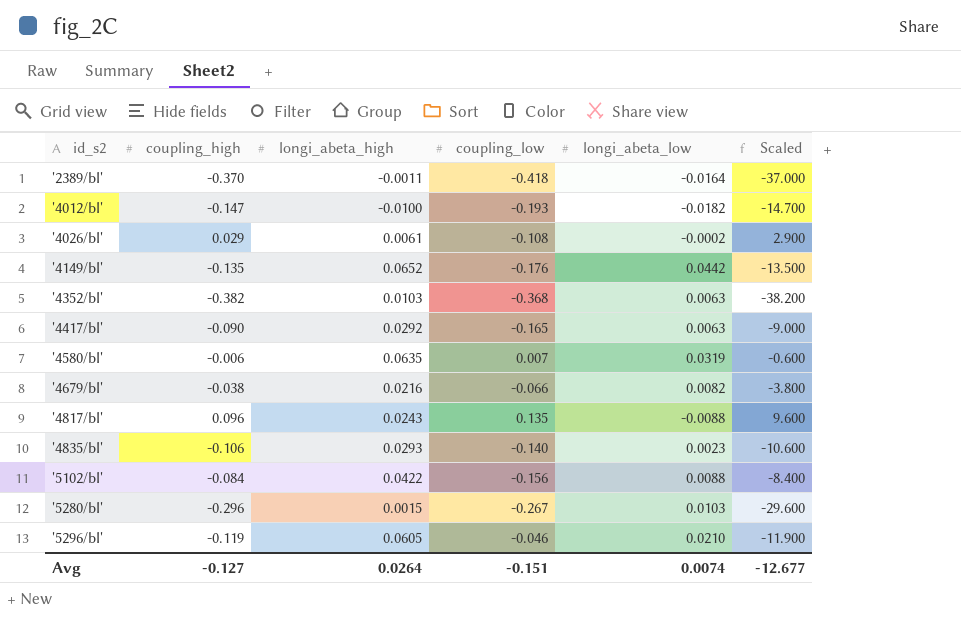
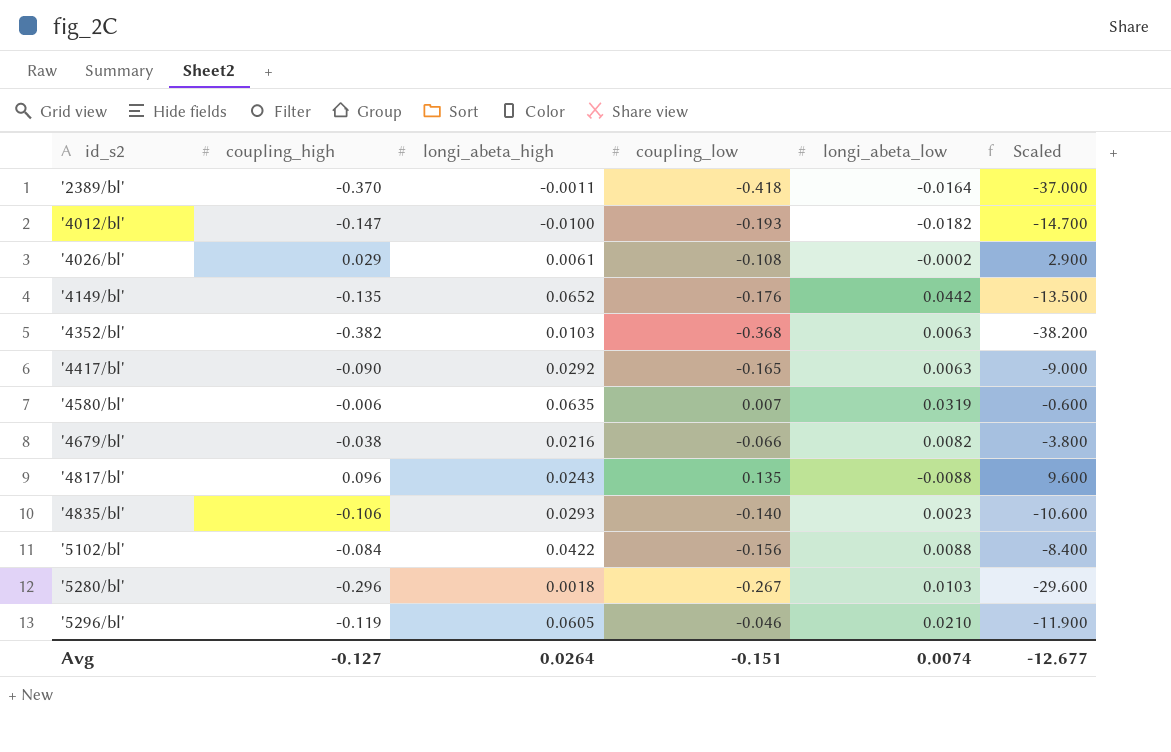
'5280/bl' | longi_abeta_high: 0.0015 -> 0.0018

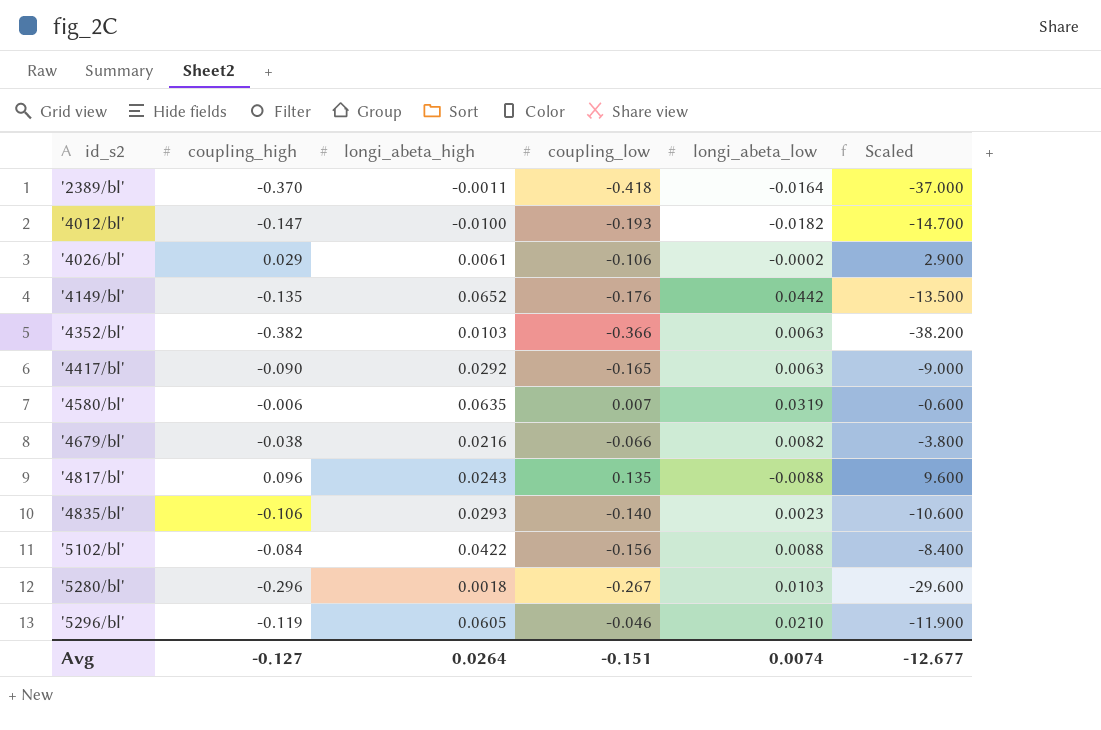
'4026/bl' | coupling_low: -0.108 -> -0.106
'4352/bl' | coupling_low: -0.368 -> -0.366

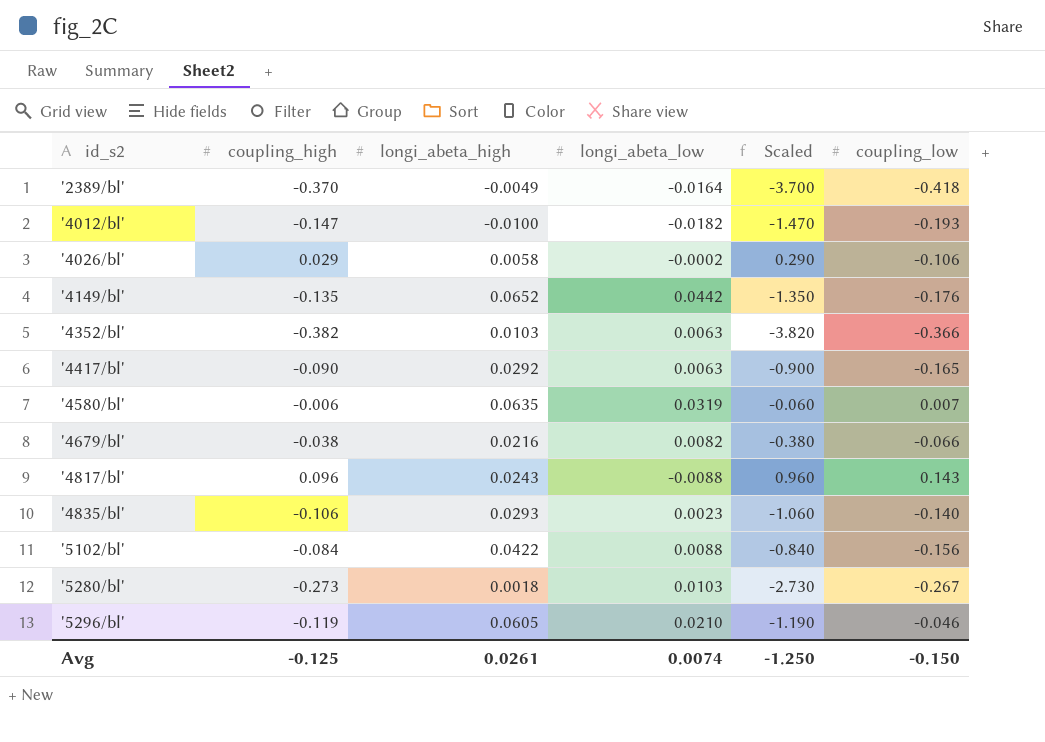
column Scaled | formula: [coupling_high] * 100 -> [coupling_high] * 10
column coupling_low | position: 4 -> 6
'2389/bl' | longi_abeta_high: -0.0011 -> -0.0049
'4026/bl' | longi_abeta_high: 0.0061 -> 0.0058
'4817/bl' | coupling_low: 0.135 -> 0.143
'5280/bl' | coupling_high: -0.296 -> -0.273
Avg | coupling_high: -0.127 -> -0.125
Avg | longi_abeta_high: 0.0264 -> 0.0261
Avg | Scaled: -12.677 -> -1.250
Avg | coupling_low: -0.151 -> -0.150

